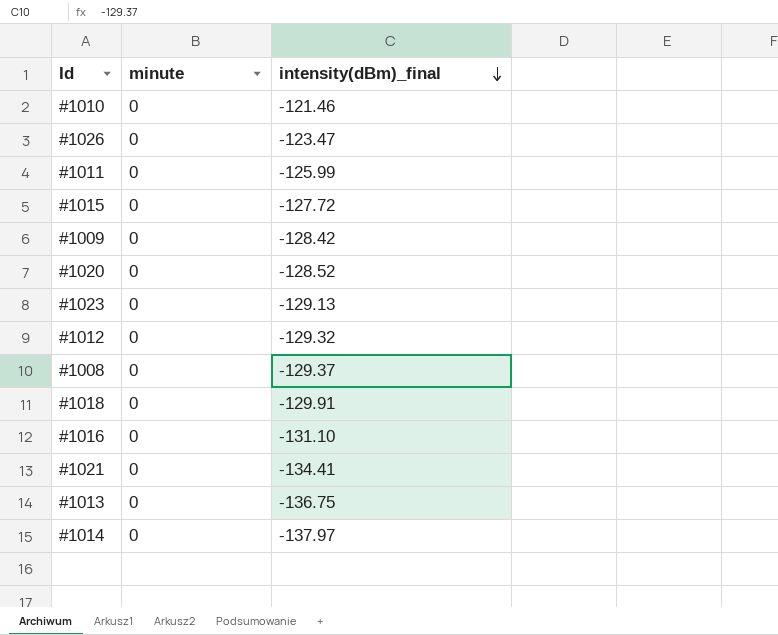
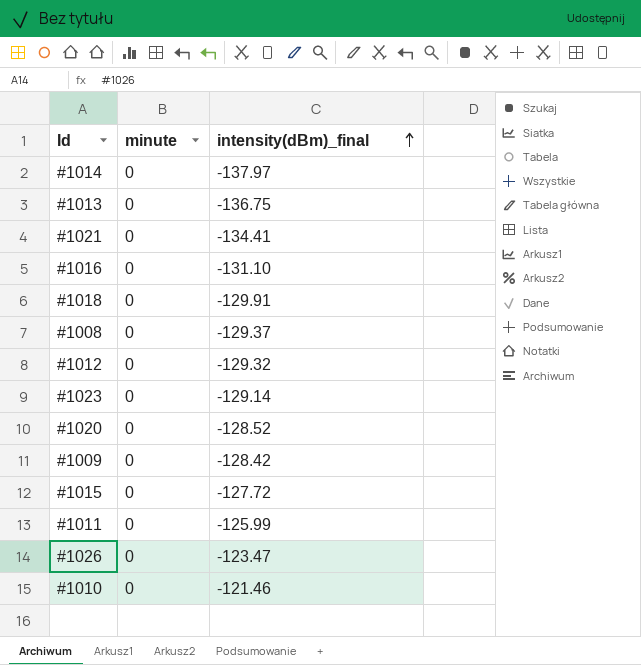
row order: intensity(dBm)_final descending -> intensity(dBm)_final ascending
#1023 | intensity(dBm)_final: -129.13 -> -129.14

